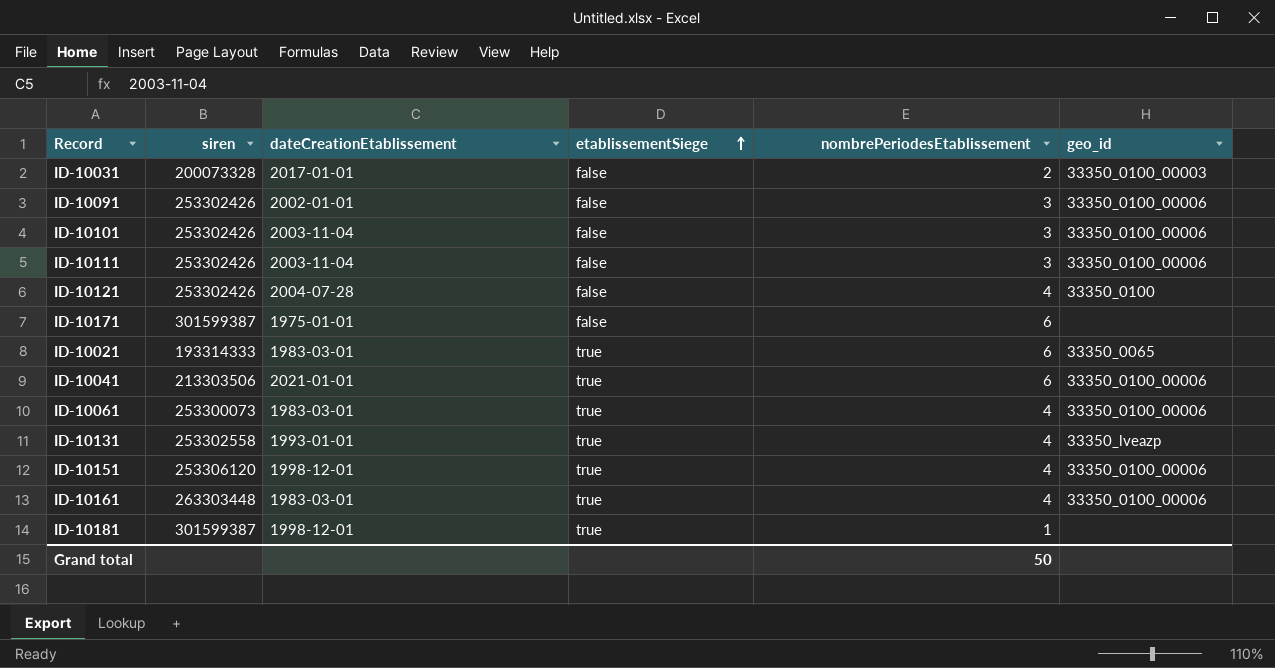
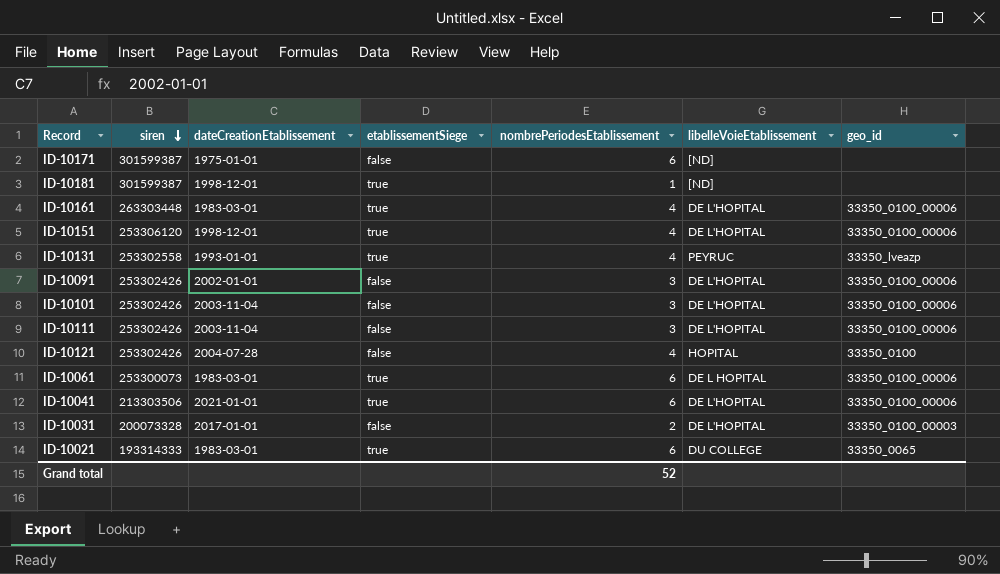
row order: etablissementSiege ascending -> siren descending
column libelleVoieEtablissement | position: none -> 6
ID-10061 | nombrePeriodesEtablissement: 4 -> 6
Grand total | nombrePeriodesEtablissement: 50 -> 52

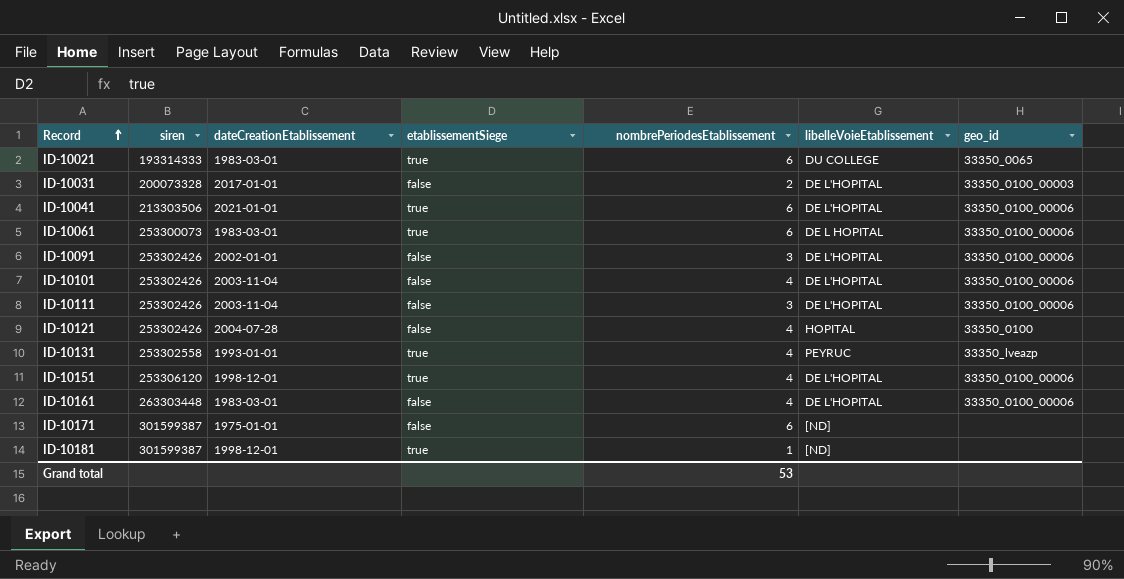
row order: siren descending -> Record ascending
ID-10101 | nombrePeriodesEtablissement: 3 -> 4
ID-10161 | etablissementSiege: true -> false
Grand total | nombrePeriodesEtablissement: 52 -> 53

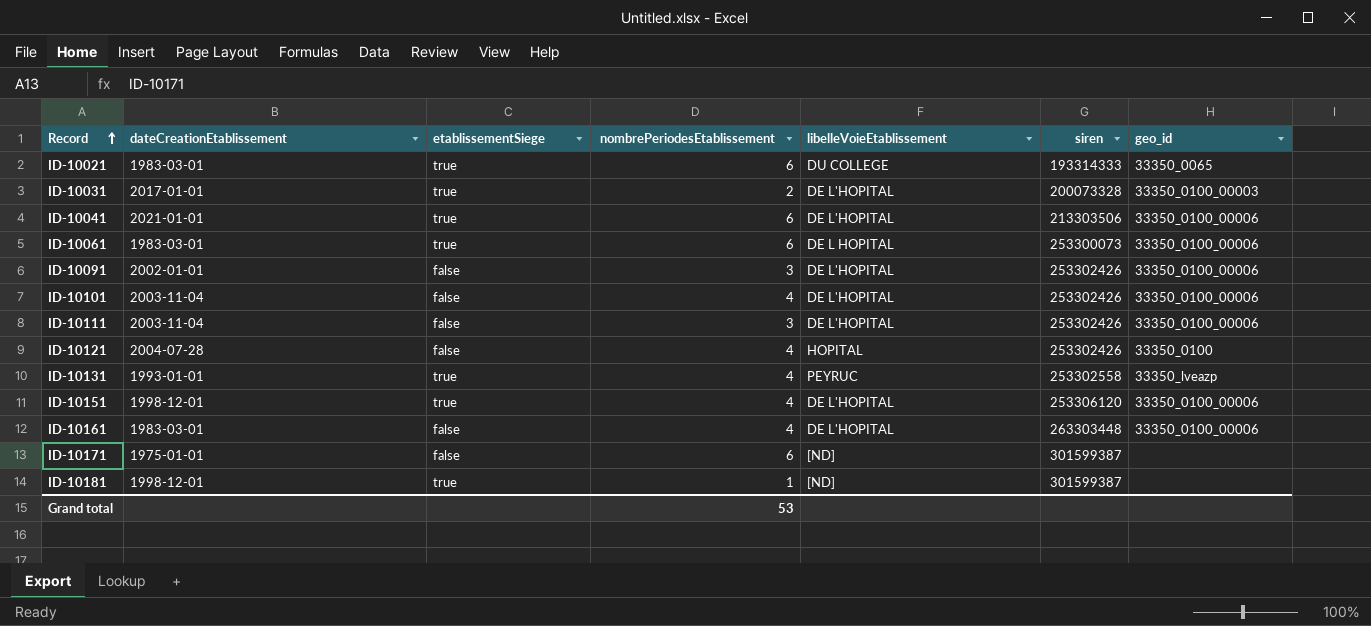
column siren | position: 2 -> 6
ID-10031 | etablissementSiege: false -> true

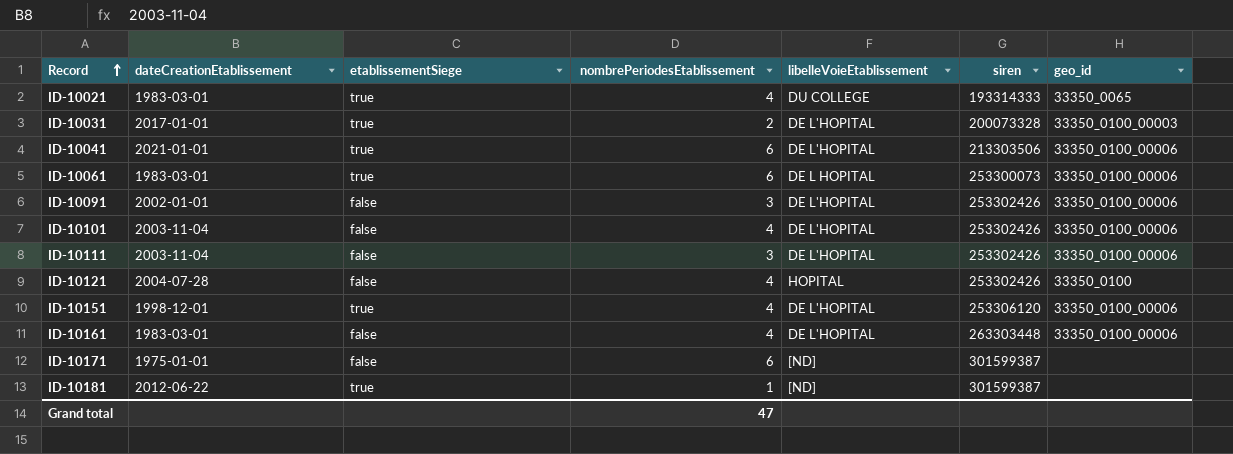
row ID-10131: 1993-01-01 | true | 4 | PEYRUC | 253302558 | 33350_lveazp -> none
ID-10021 | nombrePeriodesEtablissement: 6 -> 4
ID-10181 | dateCreationEtablissement: 1998-12-01 -> 2012-06-22
Grand total | nombrePeriodesEtablissement: 53 -> 47

